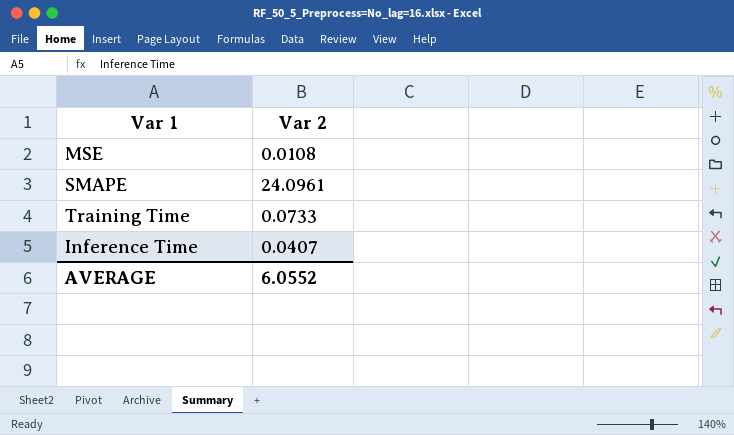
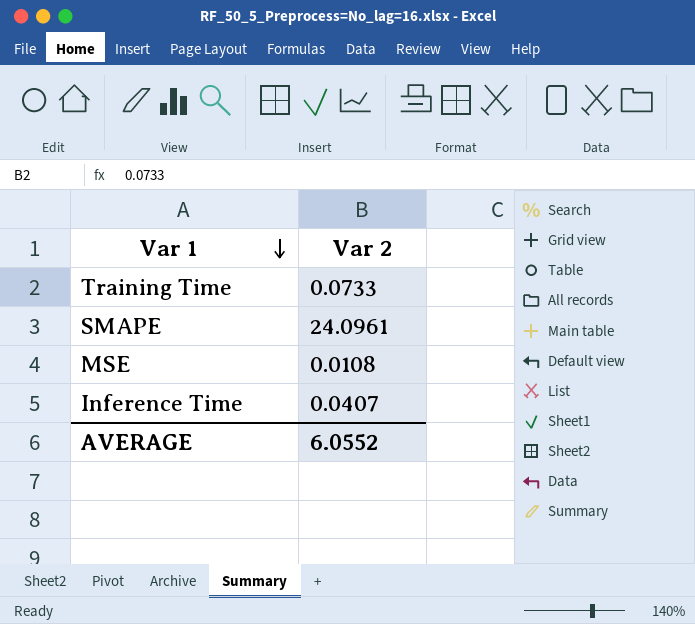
row order: none -> Var 1 descending

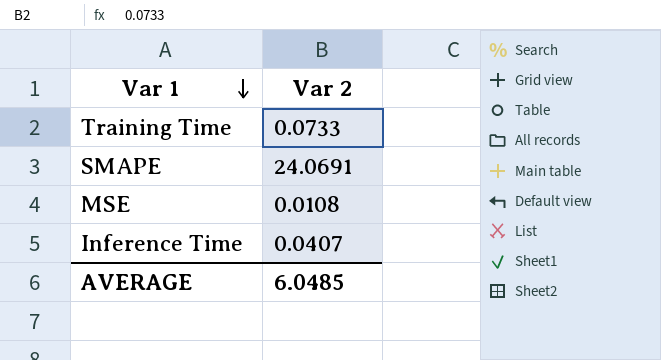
SMAPE | Var 2: 24.0961 -> 24.0691
AVERAGE | Var 2: 6.0552 -> 6.0485

